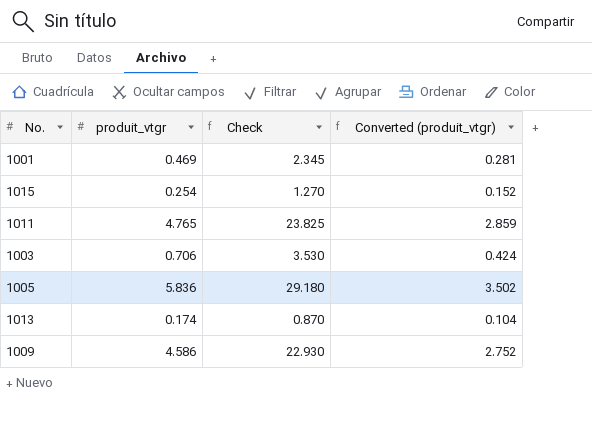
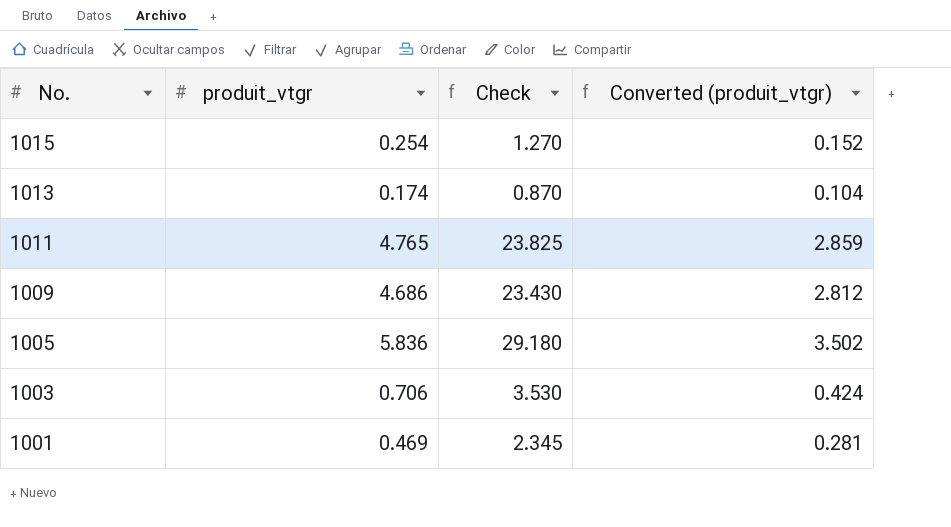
row order: none -> No. descending
1009 | produit_vtgr: 4.586 -> 4.686
1009 | Check: 22.930 -> 23.430
1009 | Converted (produit_vtgr): 2.752 -> 2.812

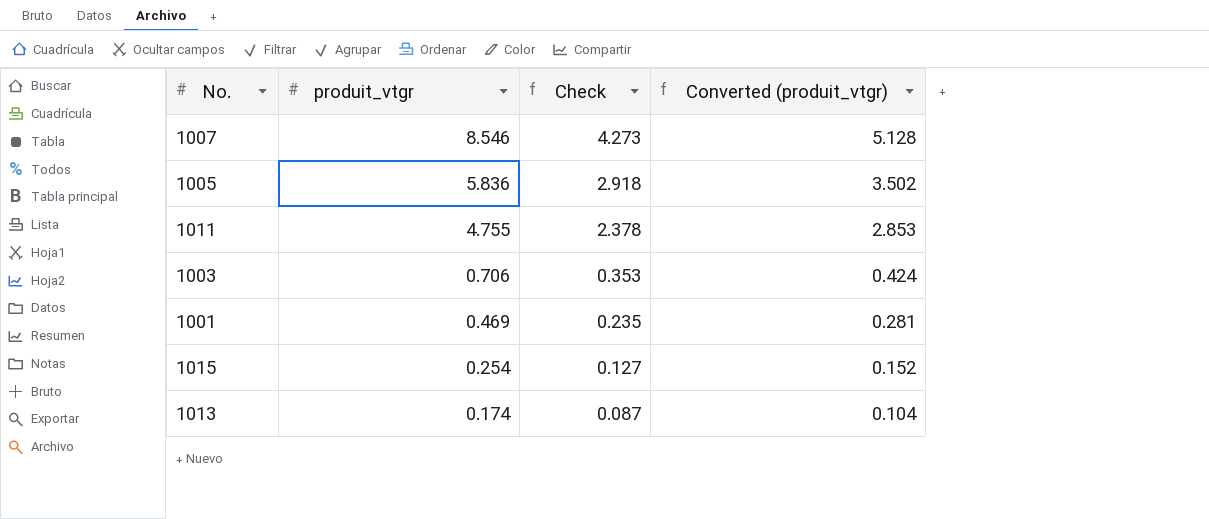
row order: No. descending -> produit_vtgr descending
column Check | formula: [produit_vtgr] * 5 -> [produit_vtgr] * 0.5
row 1009: 4.686 | 23.430 | 2.812 -> none
row 1007: none -> 8.546 | 4.273 | 5.128
1011 | produit_vtgr: 4.765 -> 4.755
1011 | Converted (produit_vtgr): 2.859 -> 2.853

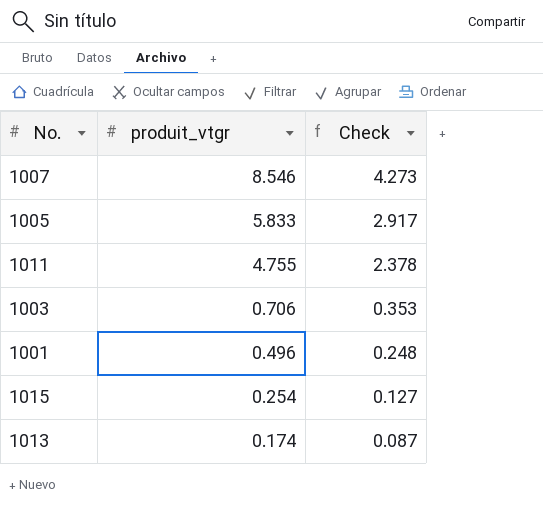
column Converted (produit_vtgr) | formula: [produit_vtgr] * 0.6 -> none
1005 | produit_vtgr: 5.836 -> 5.833
1005 | Check: 2.918 -> 2.917
1001 | produit_vtgr: 0.469 -> 0.496
1001 | Check: 0.235 -> 0.248

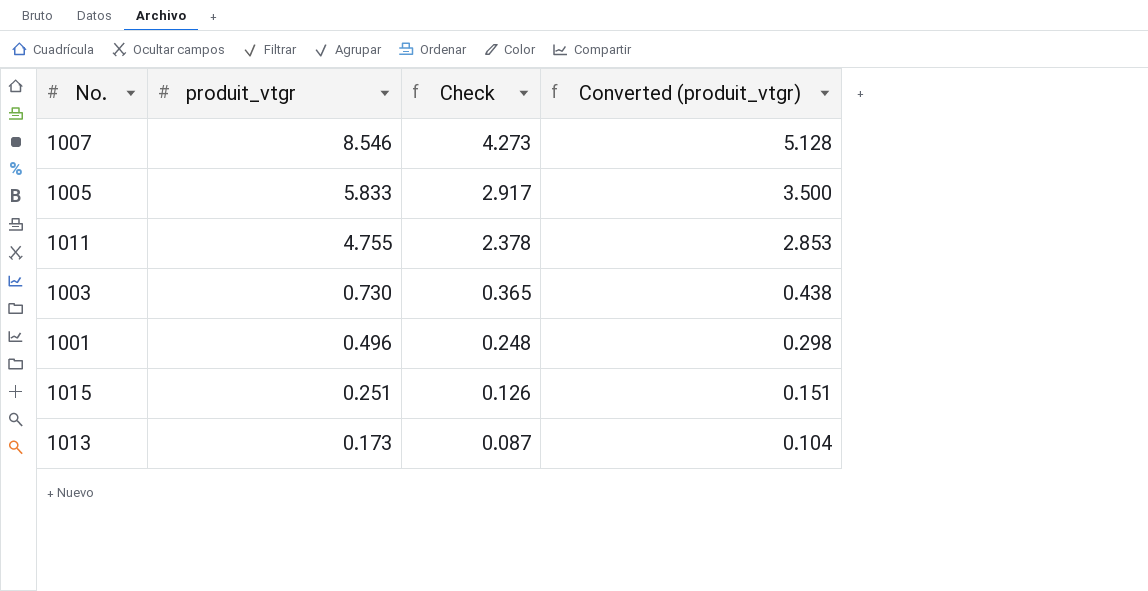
column Converted (produit_vtgr) | formula: none -> [produit_vtgr] * 0.6
1003 | produit_vtgr: 0.706 -> 0.730
1003 | Check: 0.353 -> 0.365
1015 | produit_vtgr: 0.254 -> 0.251
1015 | Check: 0.127 -> 0.126
1013 | produit_vtgr: 0.174 -> 0.173

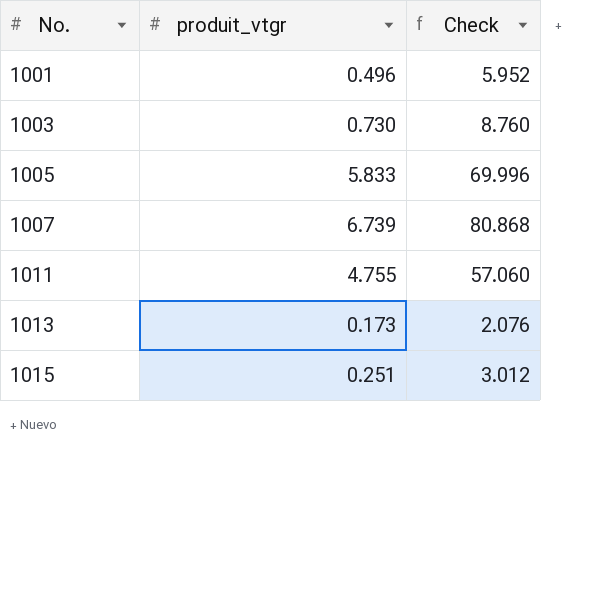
row order: produit_vtgr descending -> No. ascending
column Converted (produit_vtgr) | formula: [produit_vtgr] * 0.6 -> none
column Check | formula: [produit_vtgr] * 0.5 -> [produit_vtgr] * 12
1007 | produit_vtgr: 8.546 -> 6.739

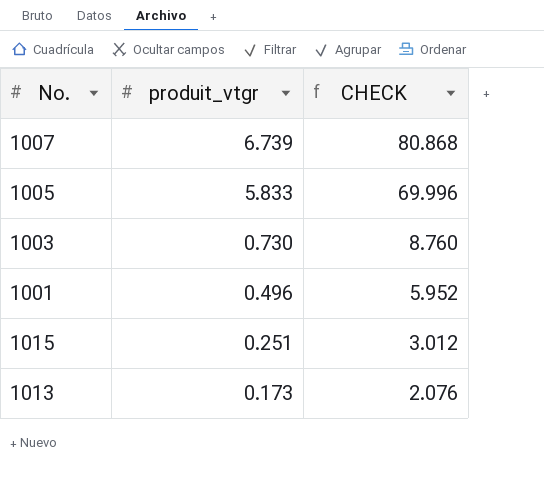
row order: No. ascending -> produit_vtgr descending
column name: Check -> CHECK
row 1011: 4.755 | 57.060 -> none

